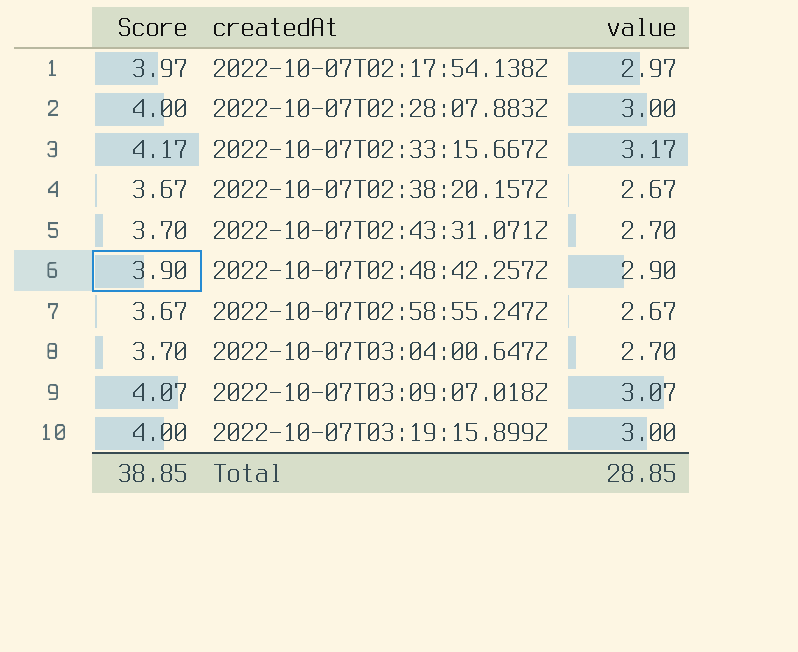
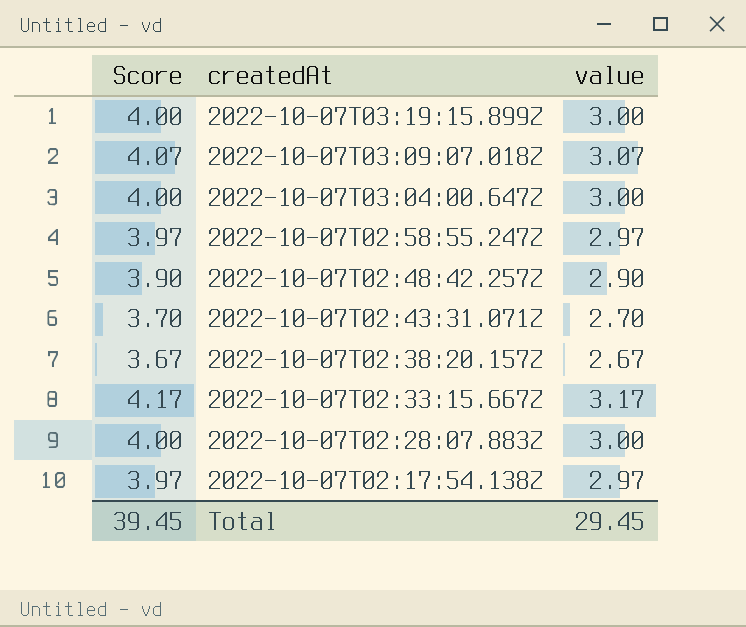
row order: createdAt ascending -> createdAt descending
2022-10-07T03:04:00.647Z | Score: 3.70 -> 4.00
2022-10-07T03:04:00.647Z | value: 2.70 -> 3.00
2022-10-07T02:58:55.247Z | Score: 3.67 -> 3.97
2022-10-07T02:58:55.247Z | value: 2.67 -> 2.97
Total | Score: 38.85 -> 39.45
Total | value: 28.85 -> 29.45

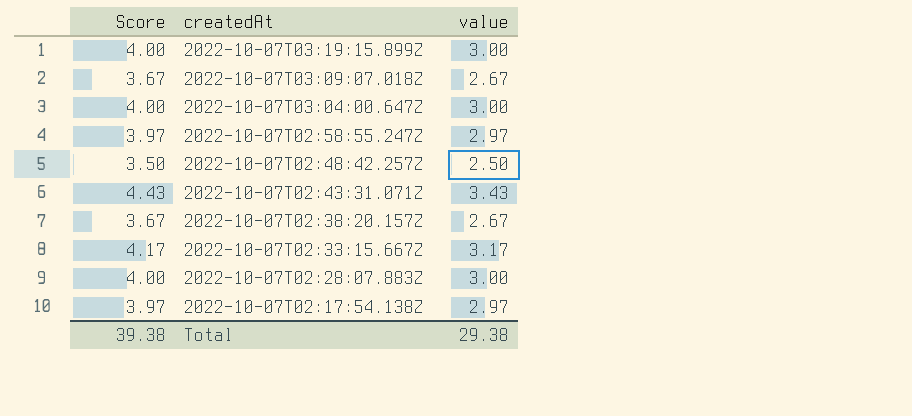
2022-10-07T03:09:07.018Z | Score: 4.07 -> 3.67
2022-10-07T03:09:07.018Z | value: 3.07 -> 2.67
2022-10-07T02:48:42.257Z | Score: 3.90 -> 3.50
2022-10-07T02:48:42.257Z | value: 2.90 -> 2.50
2022-10-07T02:43:31.071Z | Score: 3.70 -> 4.43
2022-10-07T02:43:31.071Z | value: 2.70 -> 3.43
Total | Score: 39.45 -> 39.38
Total | value: 29.45 -> 29.38

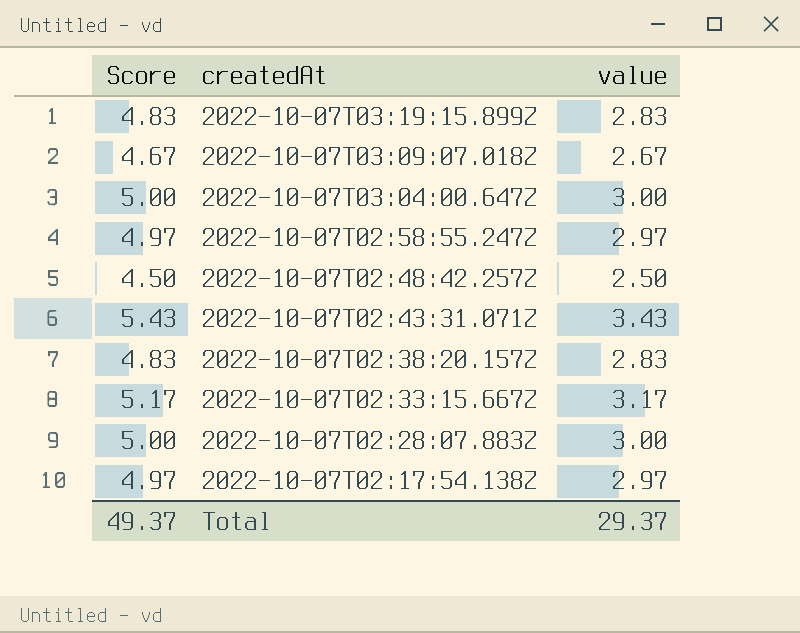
column Score | formula: [value] + 1 -> [value] + 2
2022-10-07T03:19:15.899Z | value: 3.00 -> 2.83
2022-10-07T02:38:20.157Z | value: 2.67 -> 2.83
Total | Score: 39.38 -> 49.37
Total | value: 29.38 -> 29.37

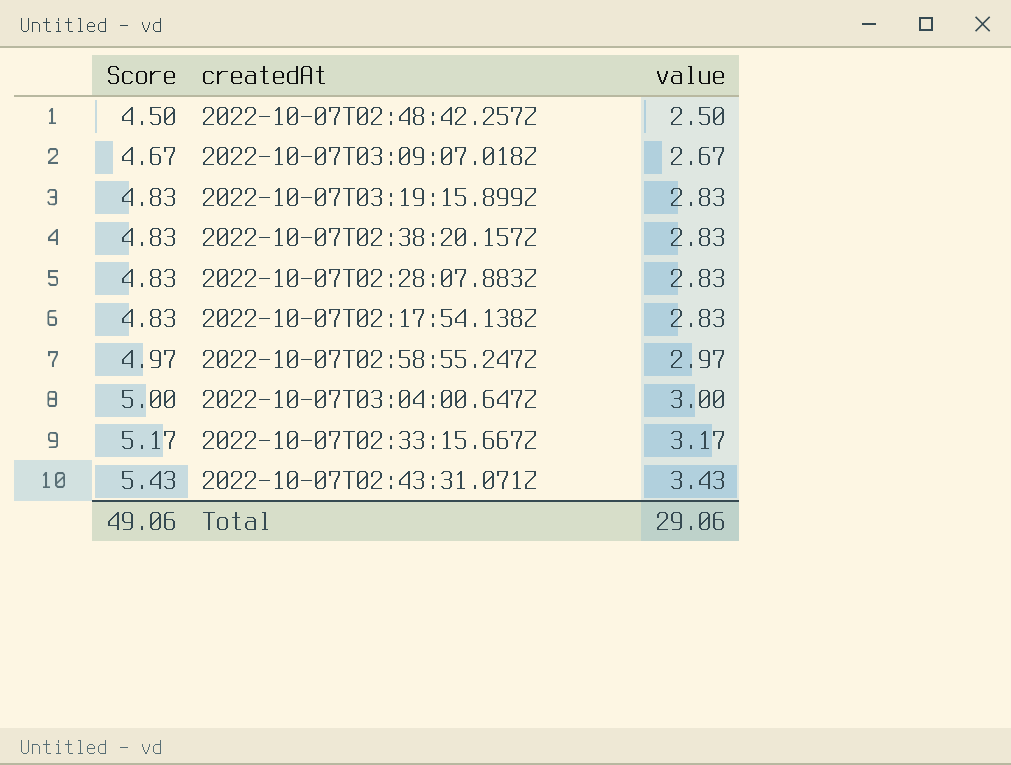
row order: createdAt descending -> Score ascending
2022-10-07T02:28:07.883Z | Score: 5.00 -> 4.83
2022-10-07T02:28:07.883Z | value: 3.00 -> 2.83
2022-10-07T02:17:54.138Z | Score: 4.97 -> 4.83
2022-10-07T02:17:54.138Z | value: 2.97 -> 2.83
Total | Score: 49.37 -> 49.06
Total | value: 29.37 -> 29.06

